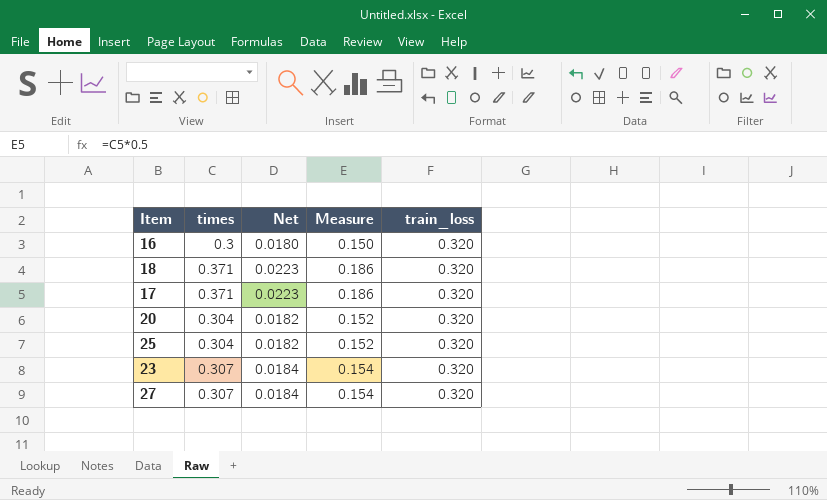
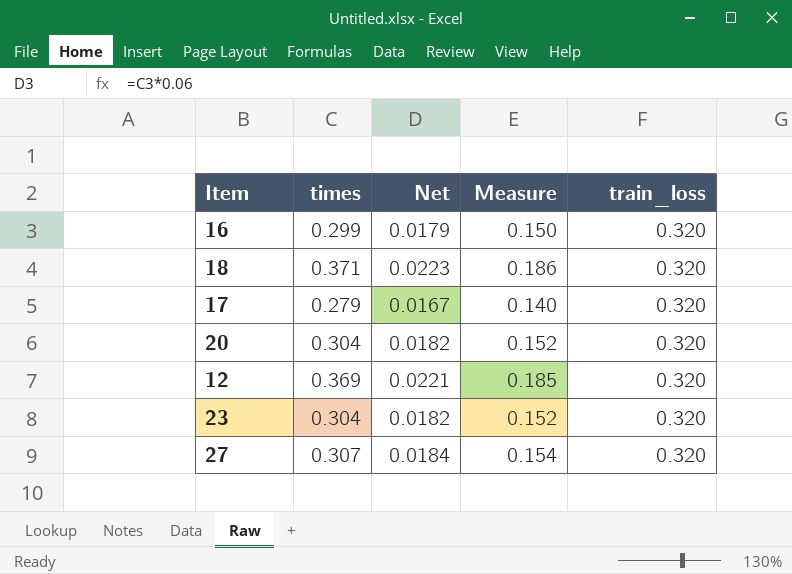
row 25: 0.304 | 0.0182 | 0.152 | 0.320 -> none
16 | times: 0.3 -> 0.299
16 | Net: 0.0180 -> 0.0179
17 | times: 0.371 -> 0.279
17 | Net: 0.0223 -> 0.0167
17 | Measure: 0.186 -> 0.140
row 12: none -> 0.369 | 0.0221 | 0.185 | 0.320
23 | times: 0.307 -> 0.304
23 | Net: 0.0184 -> 0.0182
23 | Measure: 0.154 -> 0.152

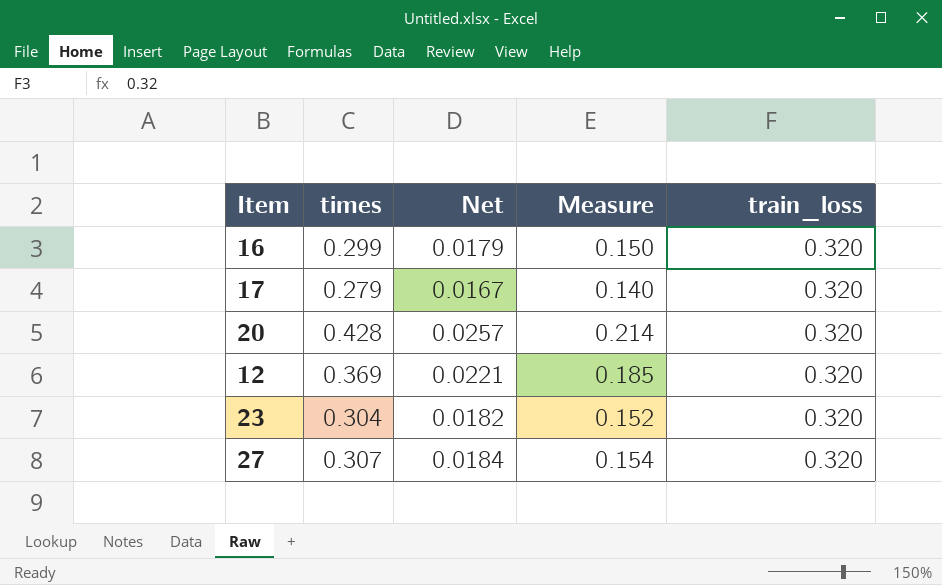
row 18: 0.371 | 0.0223 | 0.186 | 0.320 -> none
20 | times: 0.304 -> 0.428
20 | Net: 0.0182 -> 0.0257
20 | Measure: 0.152 -> 0.214

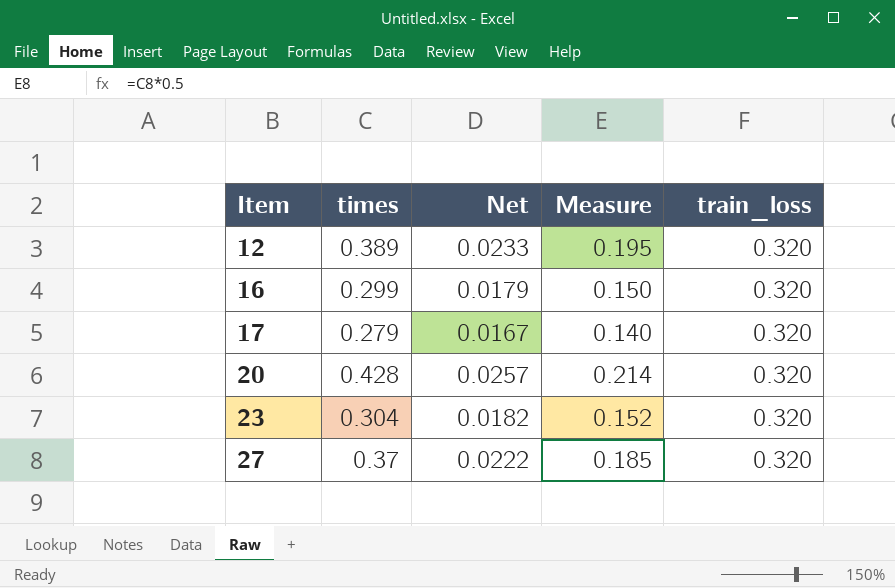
row order: none -> Item ascending
12 | times: 0.369 -> 0.389
12 | Net: 0.0221 -> 0.0233
12 | Measure: 0.185 -> 0.195
27 | times: 0.307 -> 0.37
27 | Net: 0.0184 -> 0.0222
27 | Measure: 0.154 -> 0.185

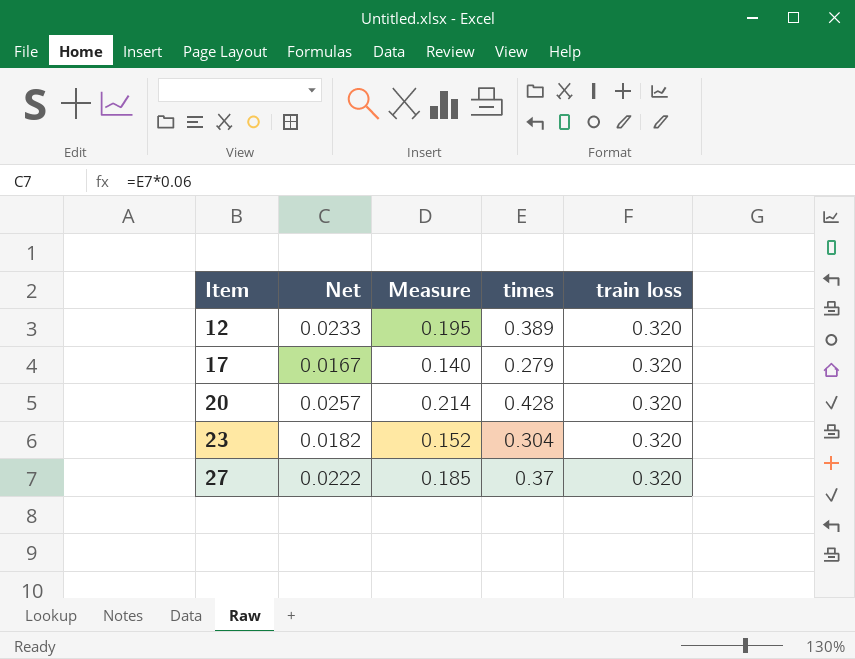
column times | position: 2 -> 4
column name: train_loss -> train loss
row 16: 0.299 | 0.0179 | 0.150 | 0.320 -> none

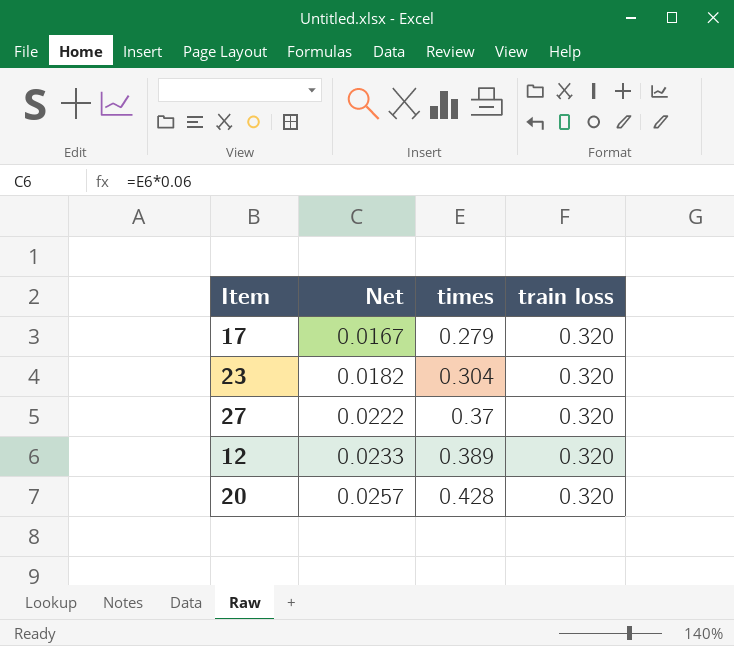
row order: Item ascending -> Net ascending
column Measure | formula: [times] * 0.5 -> none

